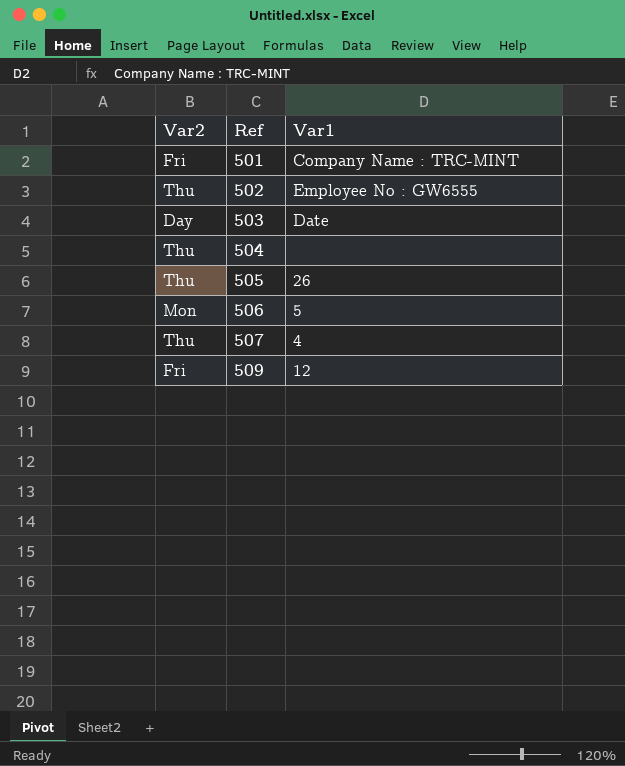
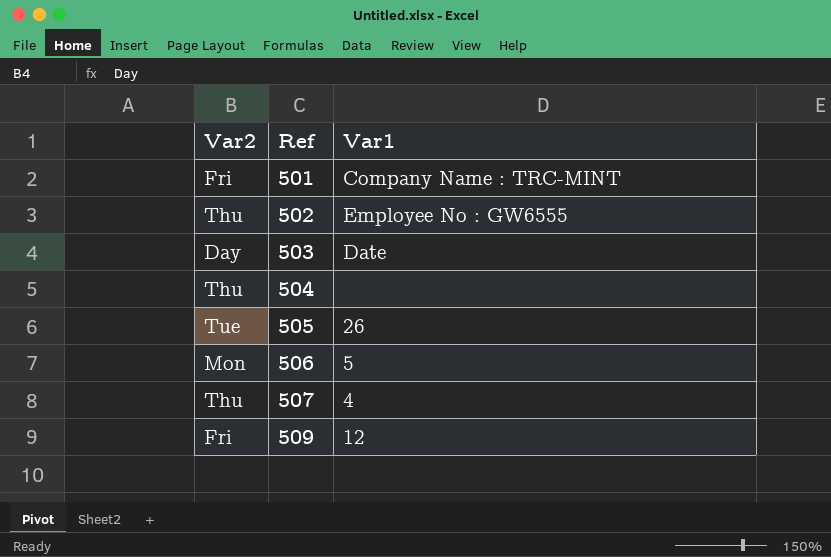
505 | Var2: Thu -> Tue

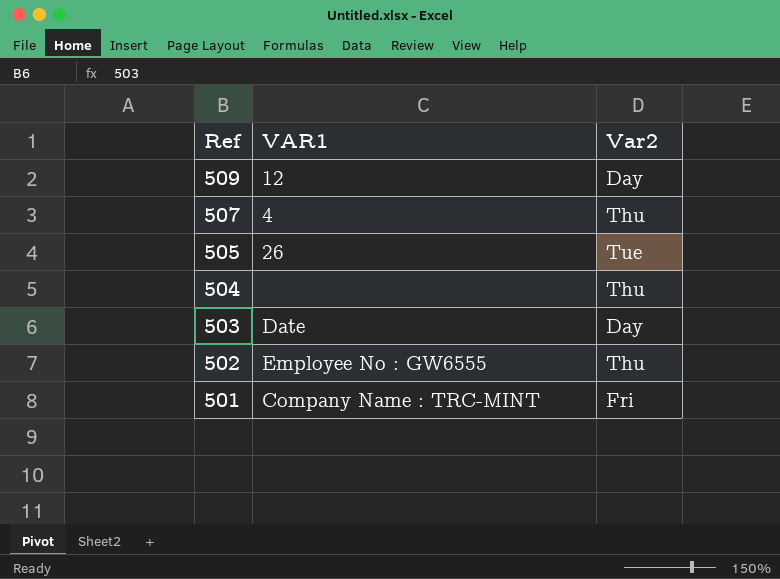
row order: Ref ascending -> Ref descending
column name: Var1 -> VAR1
column Var2 | position: 1 -> 3
row 506: Mon | 5 -> none
509 | Var2: Fri -> Day

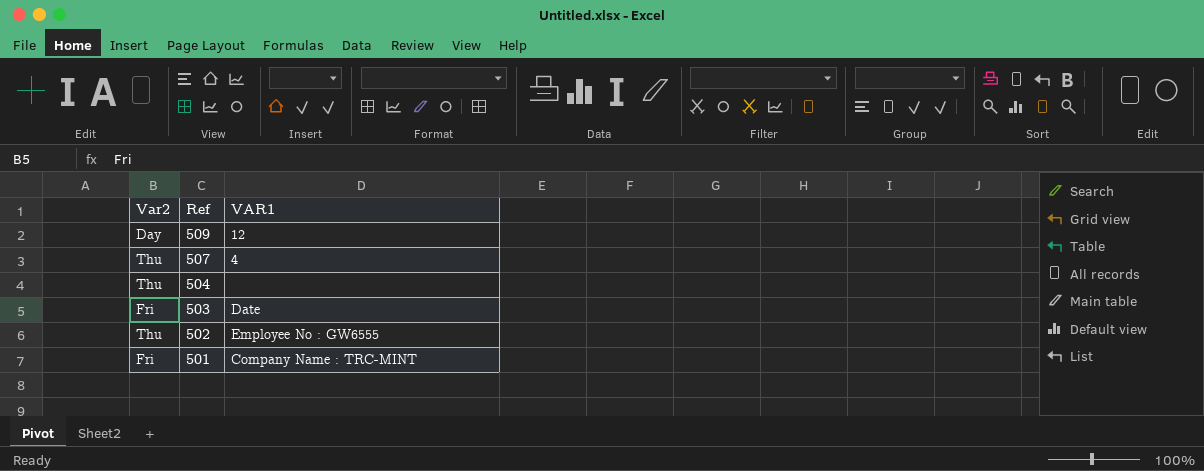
column Var2 | position: 3 -> 1
row 505: 26 | Tue -> none
503 | Var2: Day -> Fri

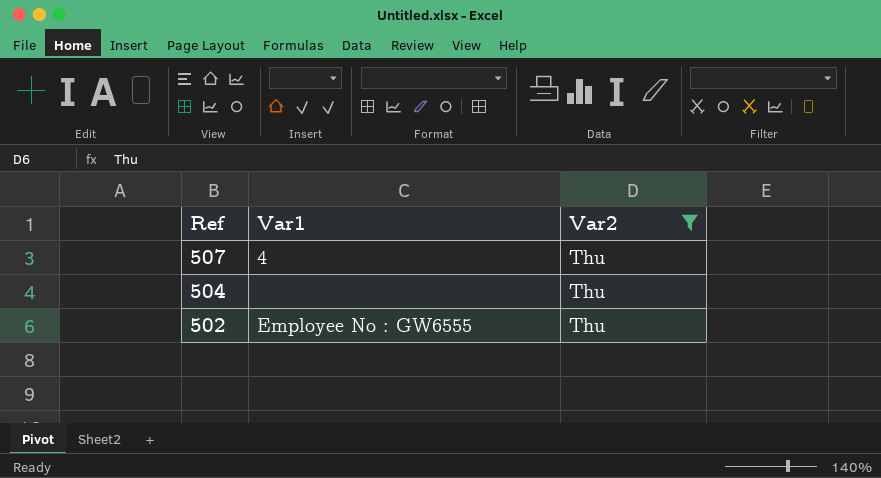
filter: none -> Var2 = Thu
column name: VAR1 -> Var1
column Var2 | position: 1 -> 3

